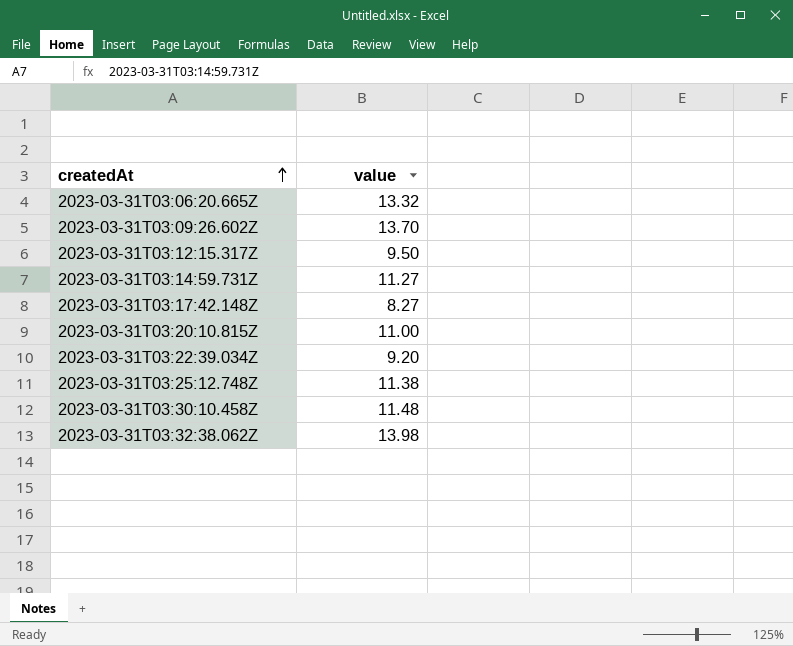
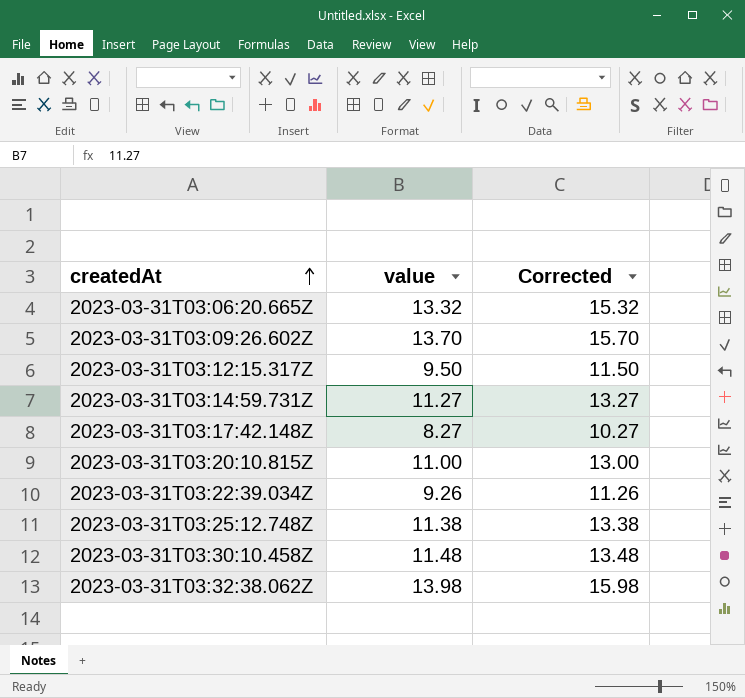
column Corrected | formula: none -> [value] + 2
2023-03-31T03:22:39.034Z | value: 9.20 -> 9.26

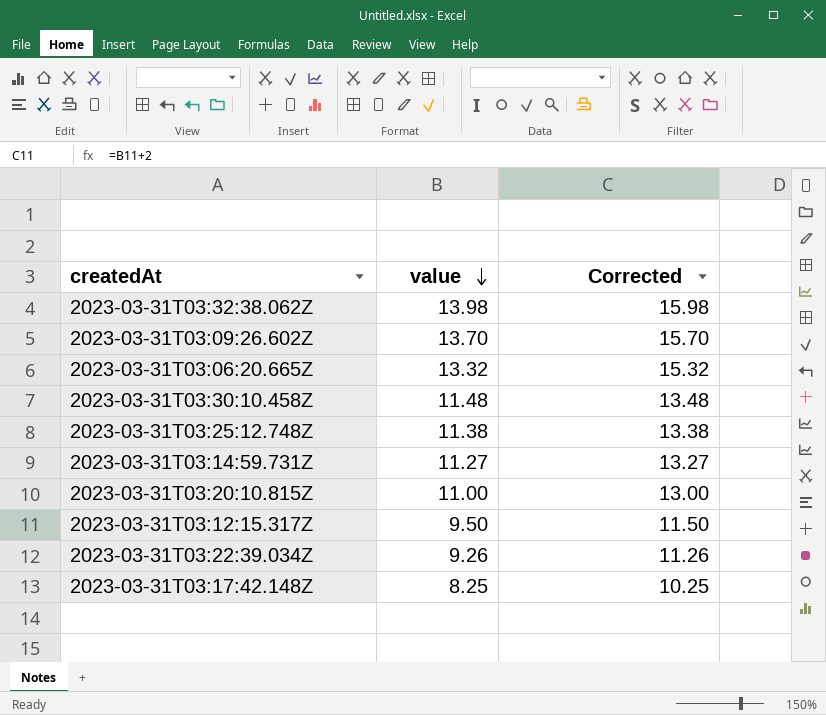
row order: createdAt ascending -> value descending
2023-03-31T03:17:42.148Z | value: 8.27 -> 8.25
2023-03-31T03:17:42.148Z | Corrected: 10.27 -> 10.25

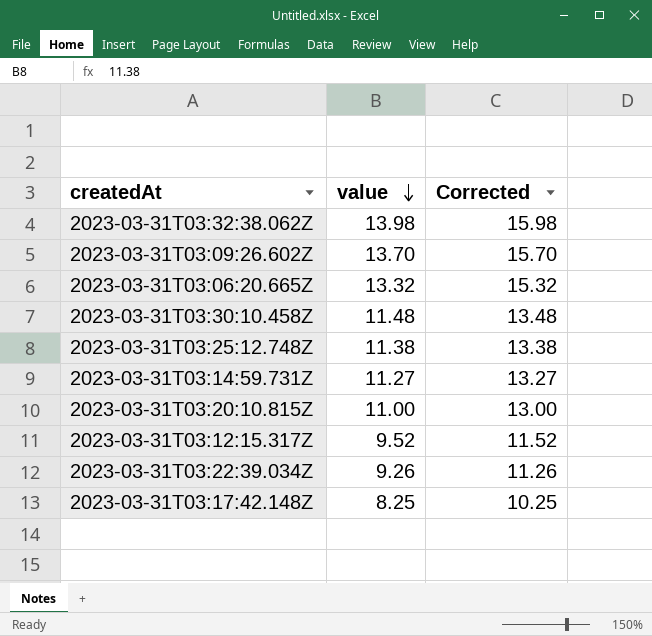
2023-03-31T03:12:15.317Z | value: 9.50 -> 9.52
2023-03-31T03:12:15.317Z | Corrected: 11.50 -> 11.52

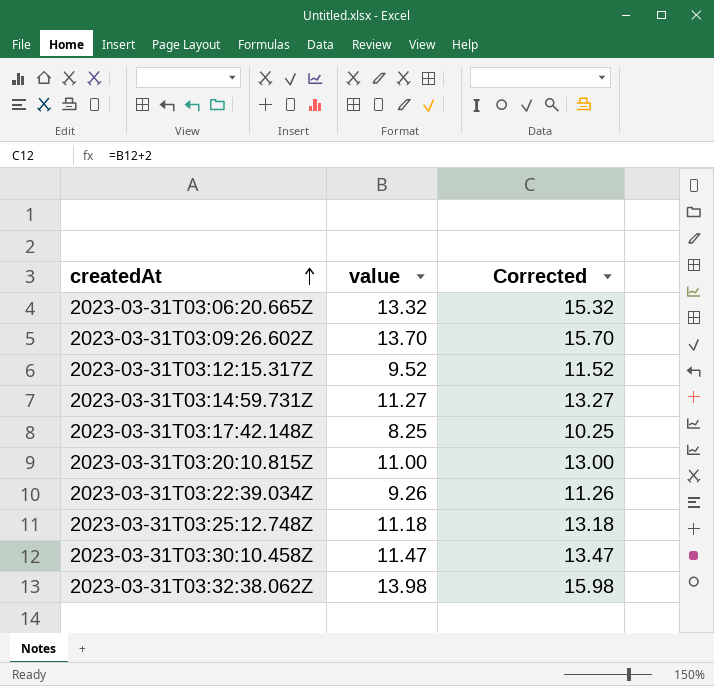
row order: value descending -> createdAt ascending
2023-03-31T03:25:12.748Z | value: 11.38 -> 11.18
2023-03-31T03:25:12.748Z | Corrected: 13.38 -> 13.18
2023-03-31T03:30:10.458Z | value: 11.48 -> 11.47
2023-03-31T03:30:10.458Z | Corrected: 13.48 -> 13.47

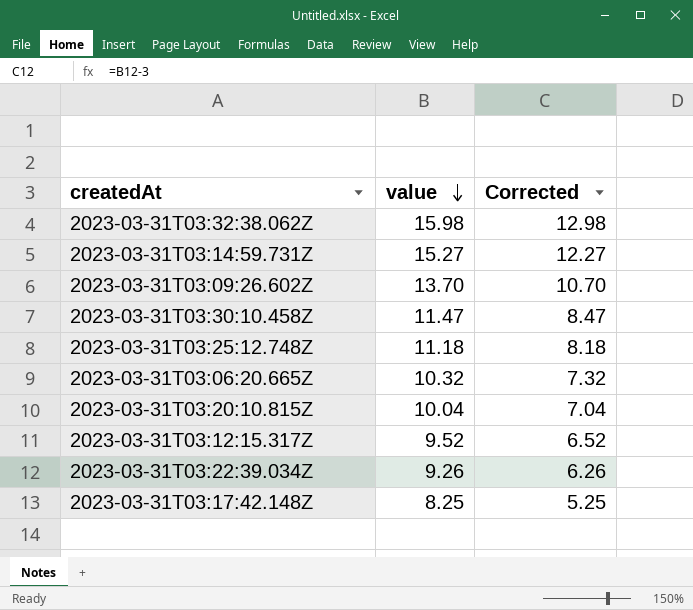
row order: createdAt ascending -> value descending
column Corrected | formula: [value] + 2 -> [value] - 3
2023-03-31T03:32:38.062Z | value: 13.98 -> 15.98
2023-03-31T03:14:59.731Z | value: 11.27 -> 15.27
2023-03-31T03:06:20.665Z | value: 13.32 -> 10.32
2023-03-31T03:20:10.815Z | value: 11.00 -> 10.04

